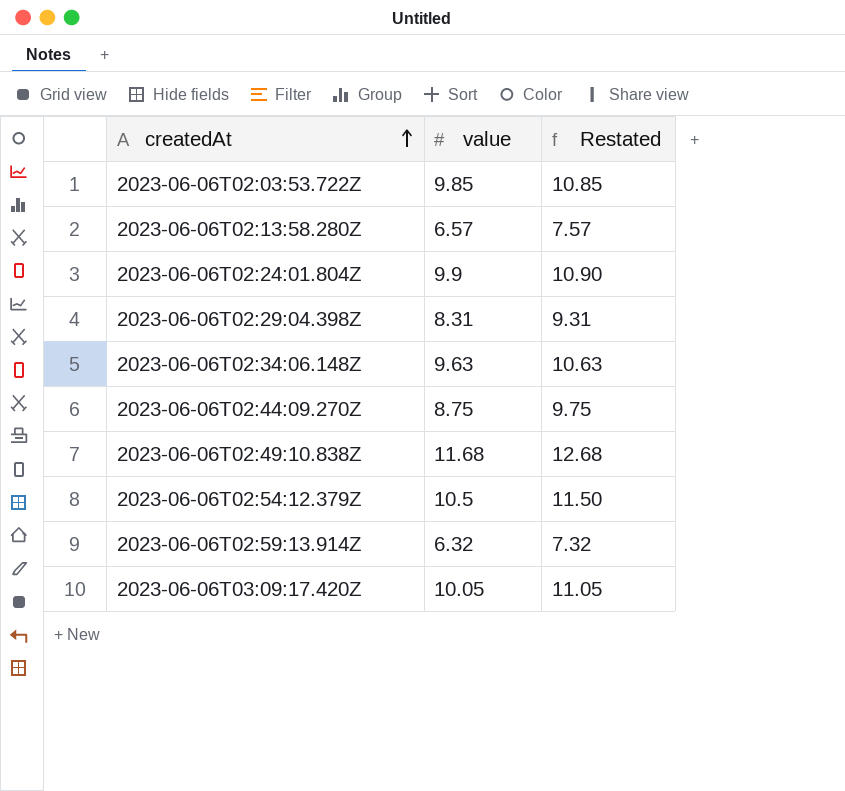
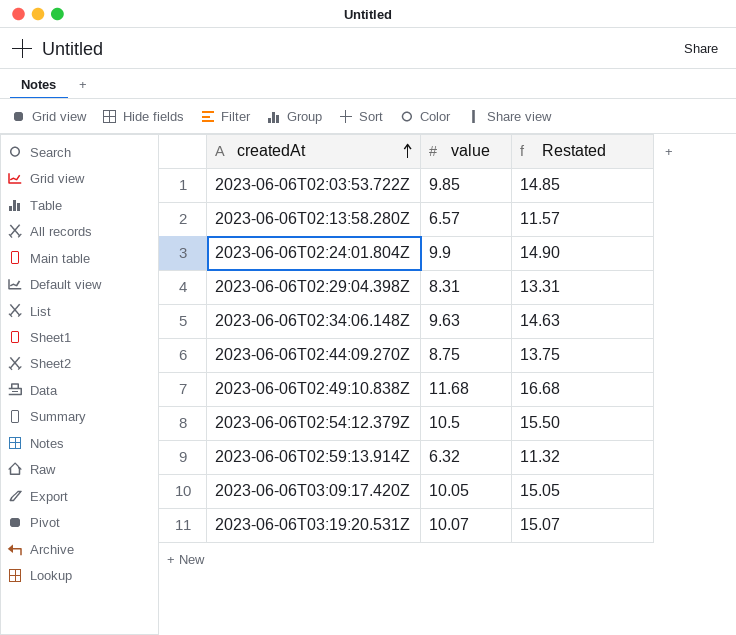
column Restated | formula: [value] + 1 -> [value] + 5
row 2023-06-06T03:19:20.531Z: none -> 10.07 | 15.07

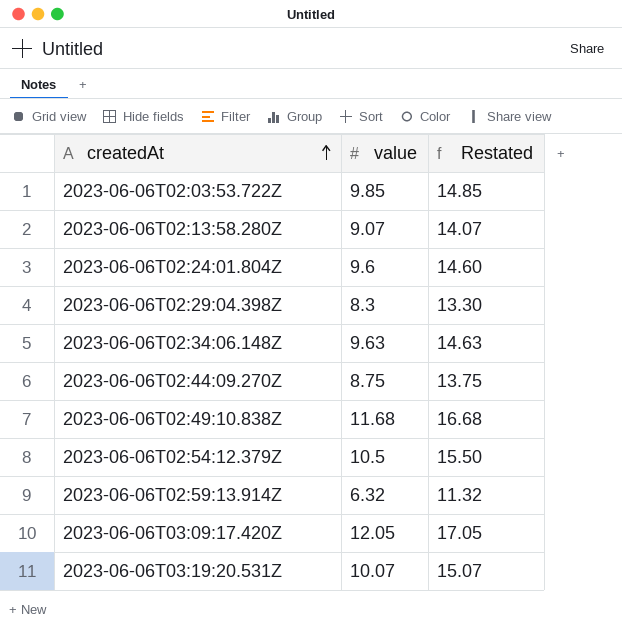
2023-06-06T02:13:58.280Z | value: 6.57 -> 9.07
2023-06-06T02:13:58.280Z | Restated: 11.57 -> 14.07
2023-06-06T02:24:01.804Z | value: 9.9 -> 9.6
2023-06-06T02:24:01.804Z | Restated: 14.90 -> 14.60
2023-06-06T02:29:04.398Z | value: 8.31 -> 8.3
2023-06-06T02:29:04.398Z | Restated: 13.31 -> 13.30
2023-06-06T03:09:17.420Z | value: 10.05 -> 12.05
2023-06-06T03:09:17.420Z | Restated: 15.05 -> 17.05

